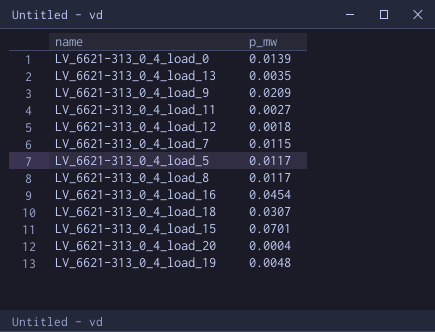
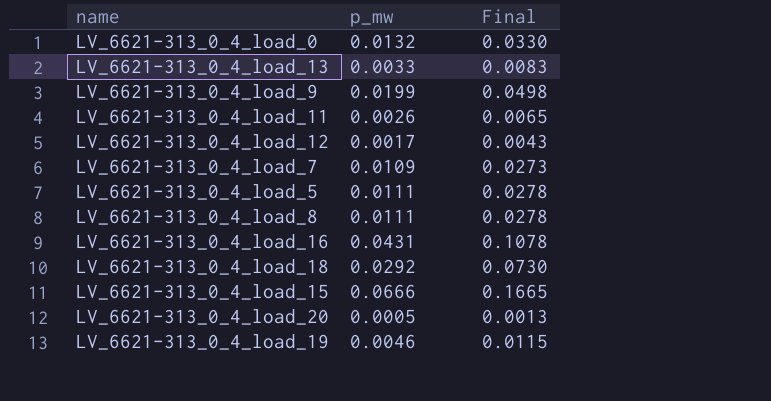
column Final | formula: none -> [p_mw] * 2.5
LV_6621-313_0_4_load_0 | p_mw: 0.0139 -> 0.0132
LV_6621-313_0_4_load_13 | p_mw: 0.0035 -> 0.0033
LV_6621-313_0_4_load_9 | p_mw: 0.0209 -> 0.0199
LV_6621-313_0_4_load_11 | p_mw: 0.0027 -> 0.0026
LV_6621-313_0_4_load_12 | p_mw: 0.0018 -> 0.0017
LV_6621-313_0_4_load_7 | p_mw: 0.0115 -> 0.0109
LV_6621-313_0_4_load_5 | p_mw: 0.0117 -> 0.0111
LV_6621-313_0_4_load_8 | p_mw: 0.0117 -> 0.0111
LV_6621-313_0_4_load_16 | p_mw: 0.0454 -> 0.0431
LV_6621-313_0_4_load_18 | p_mw: 0.0307 -> 0.0292
LV_6621-313_0_4_load_15 | p_mw: 0.0701 -> 0.0666
LV_6621-313_0_4_load_20 | p_mw: 0.0004 -> 0.0005
LV_6621-313_0_4_load_19 | p_mw: 0.0048 -> 0.0046

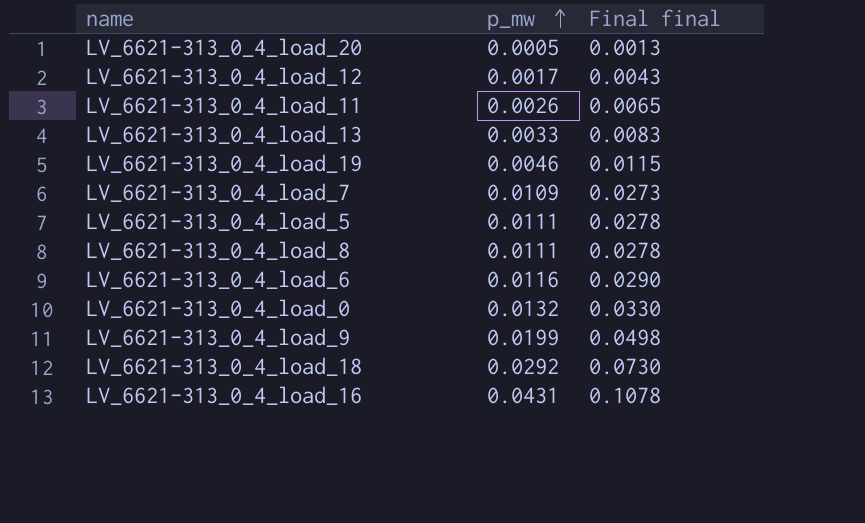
row order: none -> p_mw ascending
column name: Final -> Final final
row LV_6621-313_0_4_load_15: 0.0666 | 0.1665 -> none
row LV_6621-313_0_4_load_6: none -> 0.0116 | 0.0290

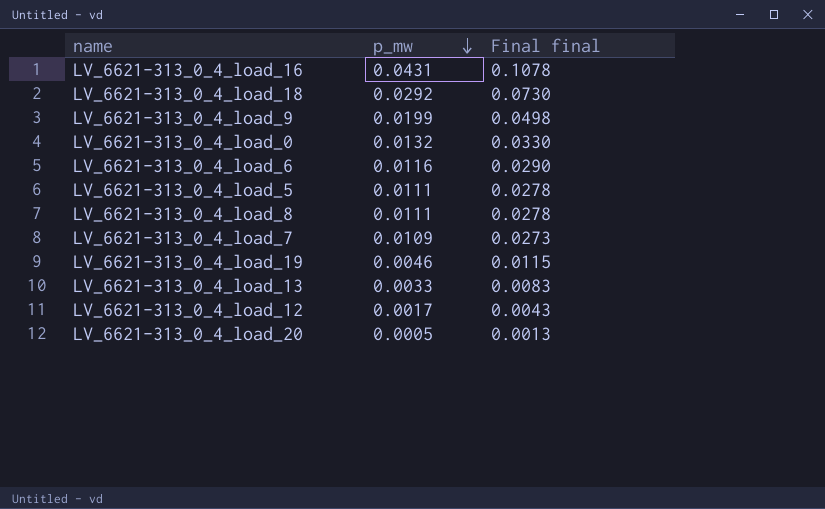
row order: p_mw ascending -> p_mw descending
row LV_6621-313_0_4_load_11: 0.0026 | 0.0065 -> none

